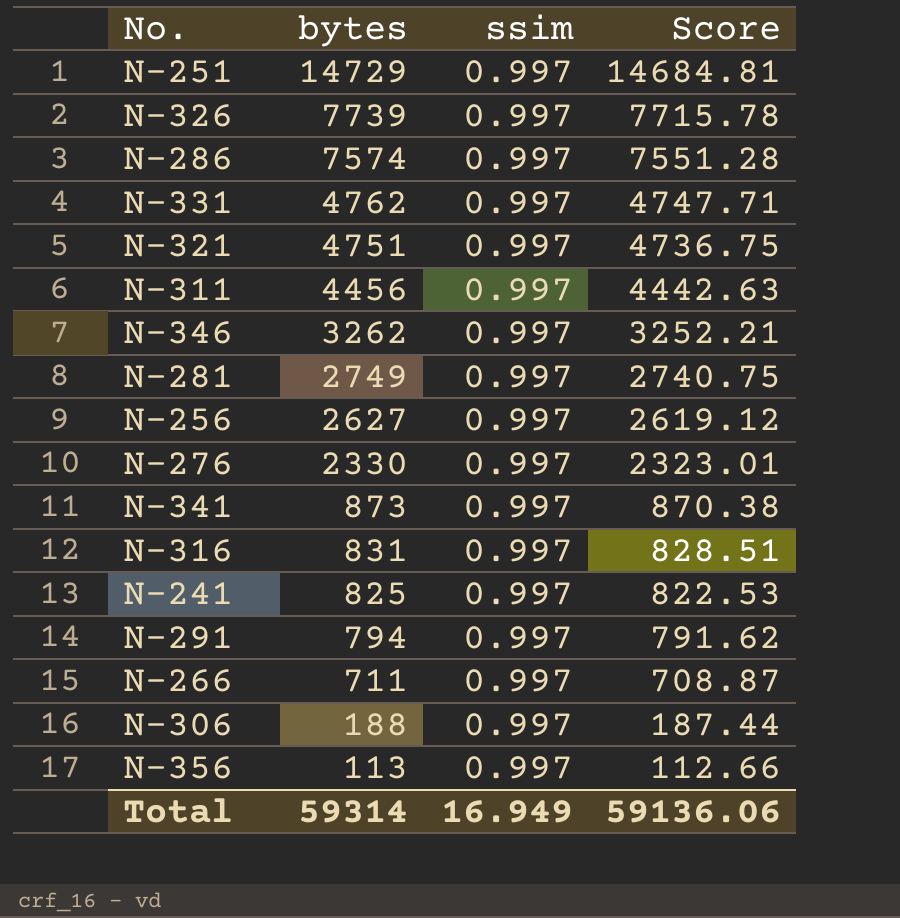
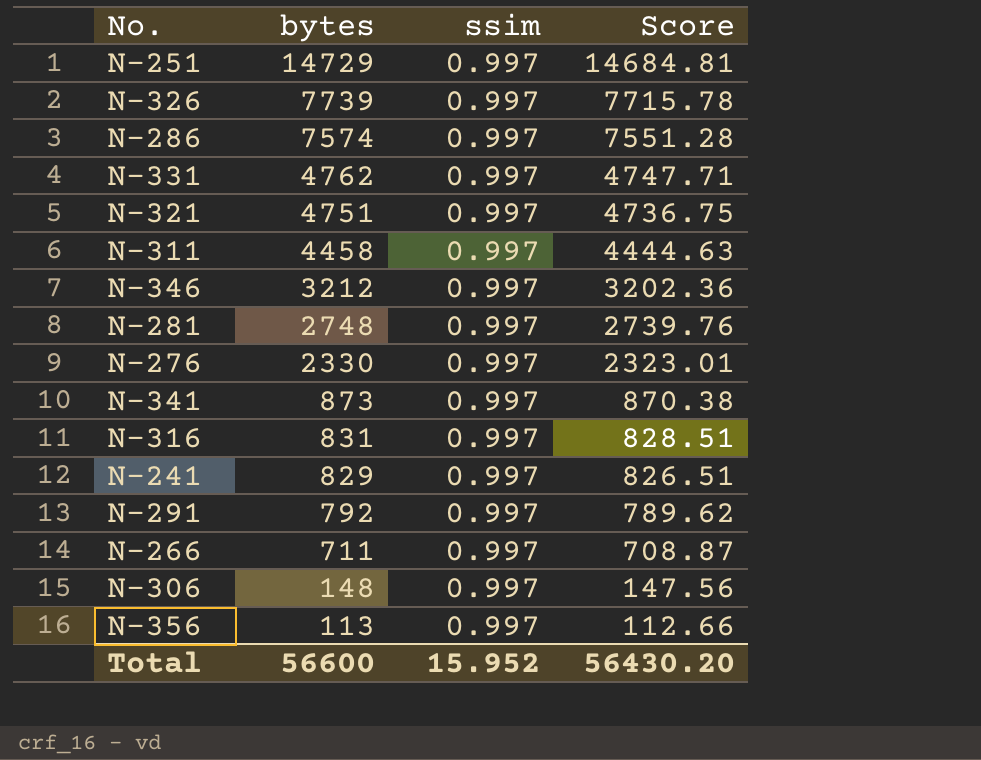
row N-256: 2627 | 0.997 | 2619.12 -> none
N-311 | bytes: 4456 -> 4458
N-311 | Score: 4442.63 -> 4444.63
N-346 | bytes: 3262 -> 3212
N-346 | Score: 3252.21 -> 3202.36
N-281 | bytes: 2749 -> 2748
N-281 | Score: 2740.75 -> 2739.76
N-241 | bytes: 825 -> 829
N-241 | Score: 822.53 -> 826.51
N-291 | bytes: 794 -> 792
N-291 | Score: 791.62 -> 789.62
N-306 | bytes: 188 -> 148
N-306 | Score: 187.44 -> 147.56
Total | bytes: 59314 -> 56600
Total | ssim: 16.949 -> 15.952
Total | Score: 59136.06 -> 56430.20

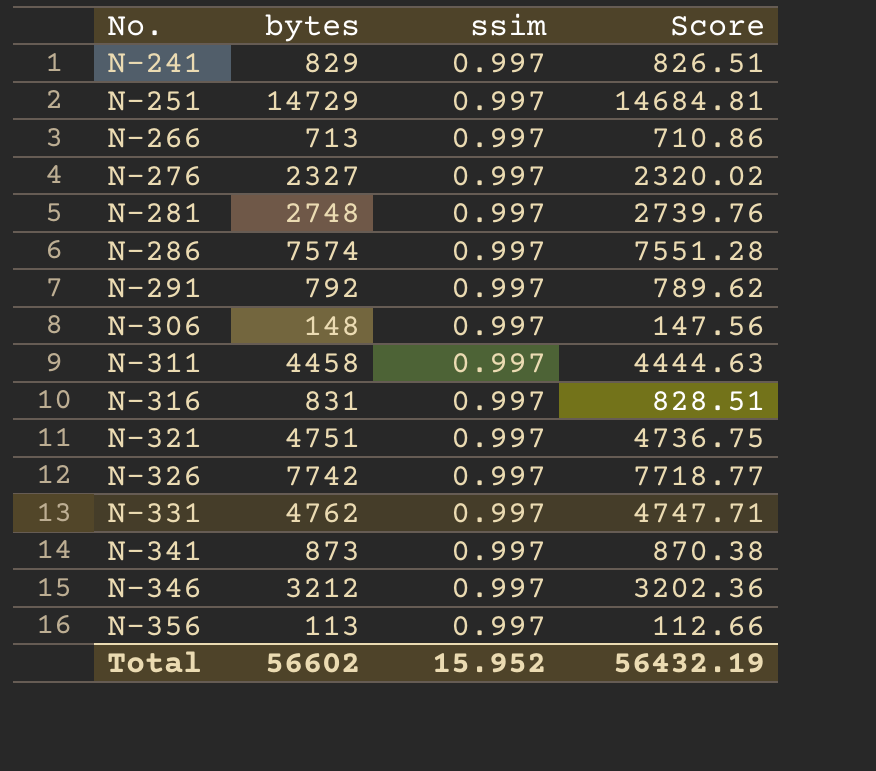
row order: bytes descending -> No. ascending
N-266 | bytes: 711 -> 713
N-266 | Score: 708.87 -> 710.86
N-276 | bytes: 2330 -> 2327
N-276 | Score: 2323.01 -> 2320.02
N-326 | bytes: 7739 -> 7742
N-326 | Score: 7715.78 -> 7718.77
Total | bytes: 56600 -> 56602
Total | Score: 56430.20 -> 56432.19

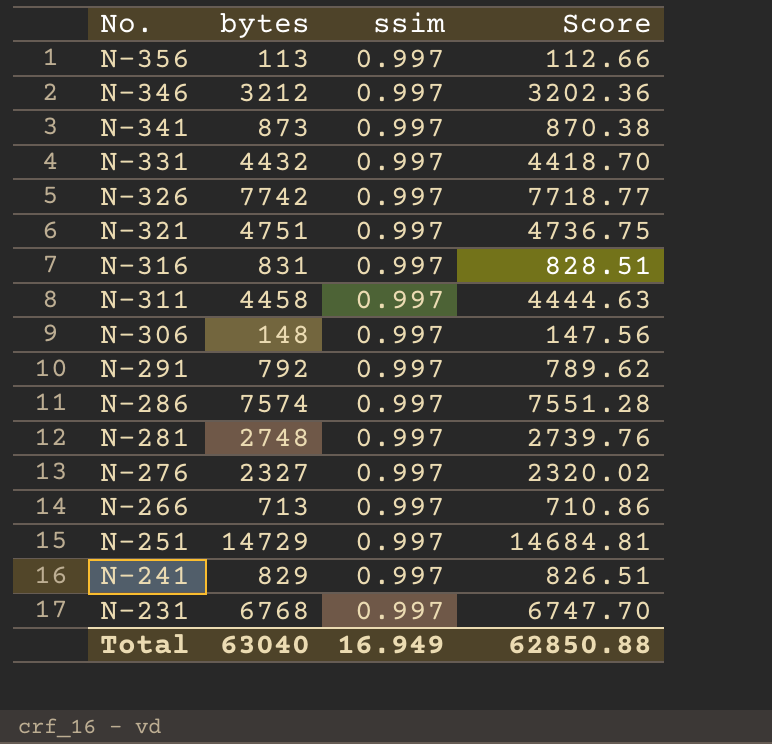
row order: No. ascending -> No. descending
N-331 | bytes: 4762 -> 4432
N-331 | Score: 4747.71 -> 4418.70
row N-231: none -> 6768 | 0.997 | 6747.70
Total | bytes: 56602 -> 63040
Total | ssim: 15.952 -> 16.949
Total | Score: 56432.19 -> 62850.88

